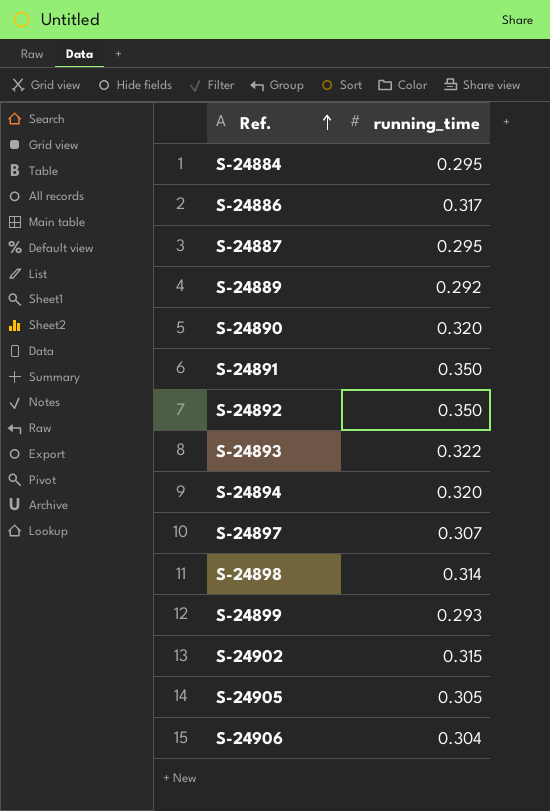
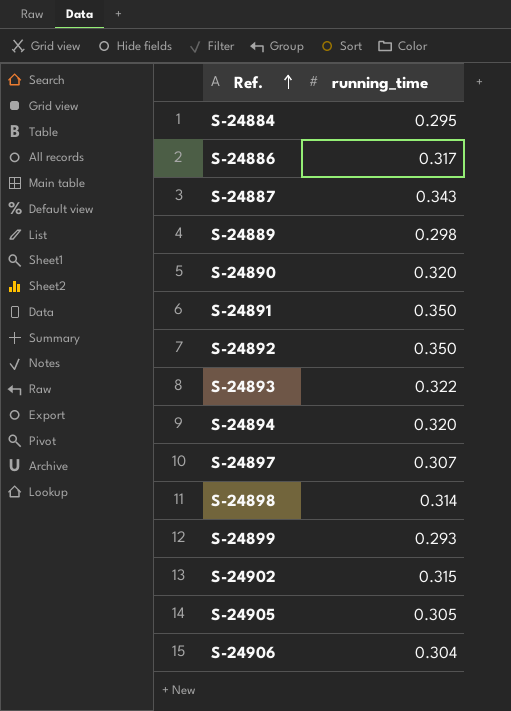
S-24887 | running_time: 0.295 -> 0.343
S-24889 | running_time: 0.292 -> 0.298

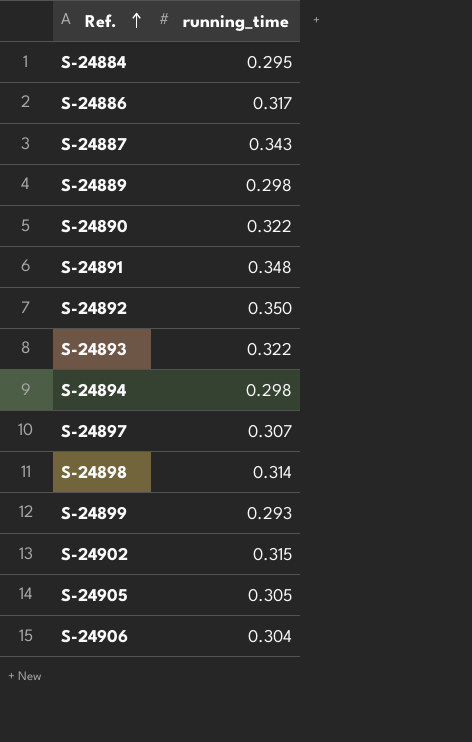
S-24890 | running_time: 0.320 -> 0.322
S-24891 | running_time: 0.350 -> 0.348
S-24894 | running_time: 0.320 -> 0.298

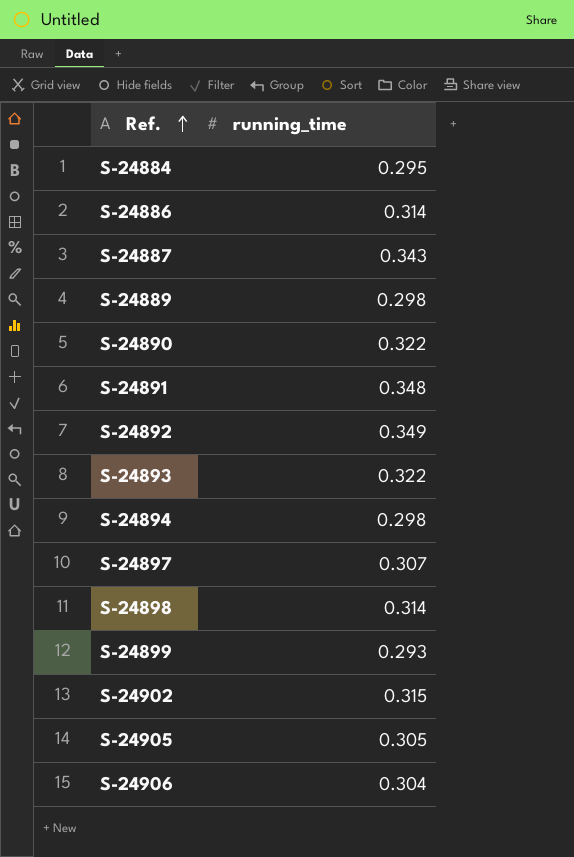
S-24886 | running_time: 0.317 -> 0.314
S-24892 | running_time: 0.350 -> 0.349

